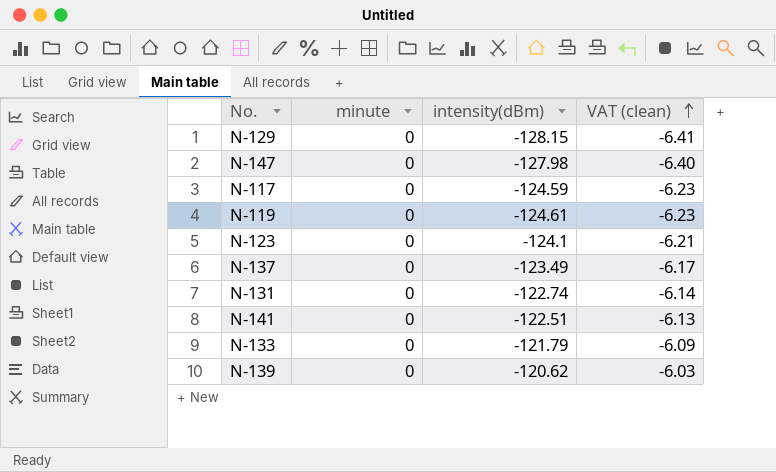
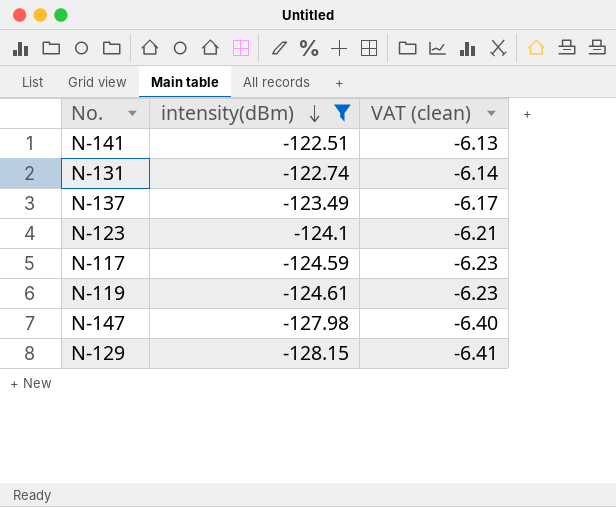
filter: none -> intensity(dBm) <= -122.51
row order: VAT (clean) ascending -> intensity(dBm) descending
column minute | position: 2 -> none

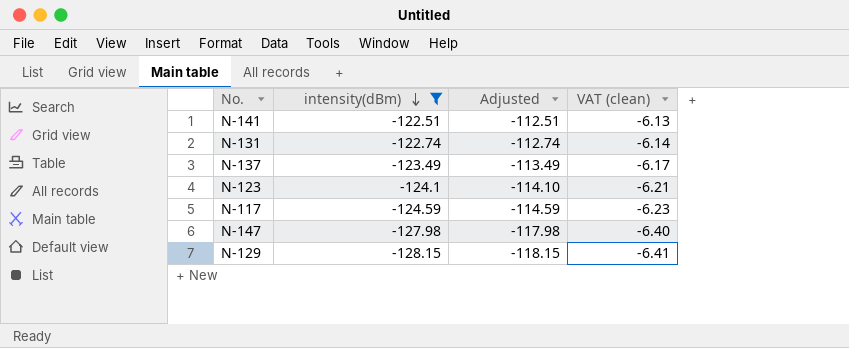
column Adjusted | formula: none -> [intensity(dBm)] + 10
row N-119: -124.61 | -6.23 -> none

